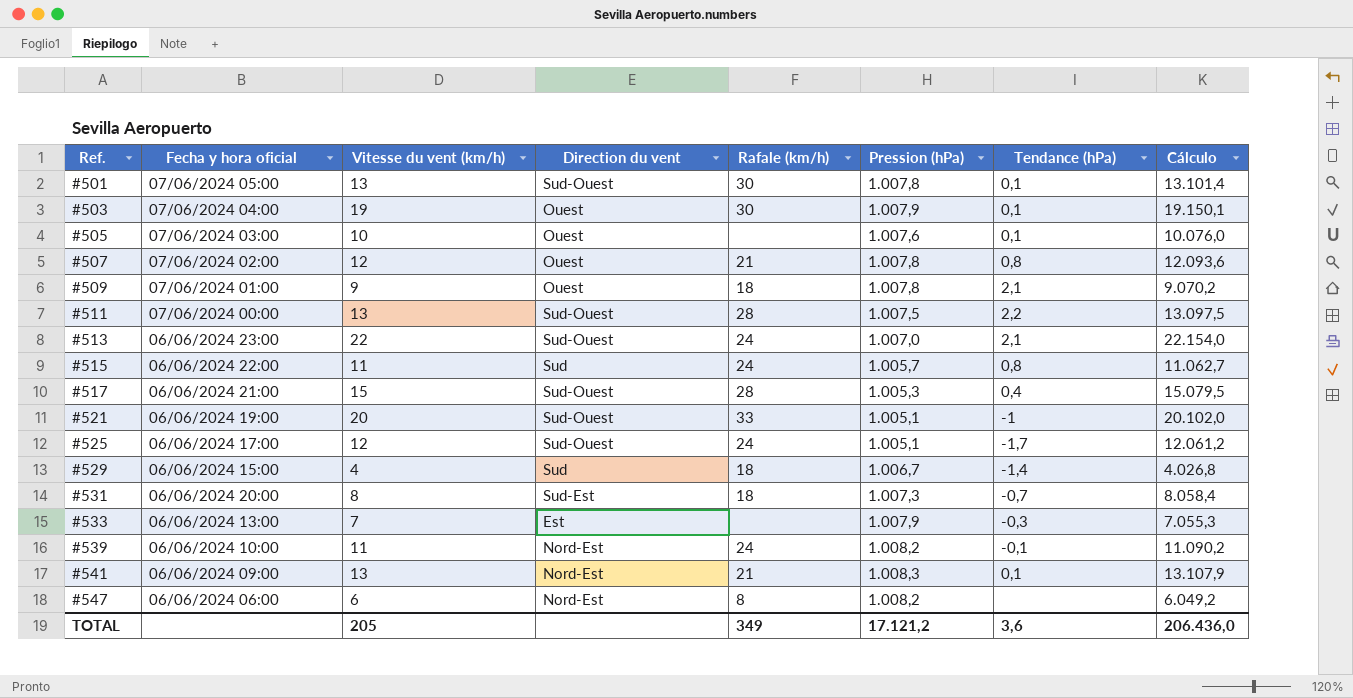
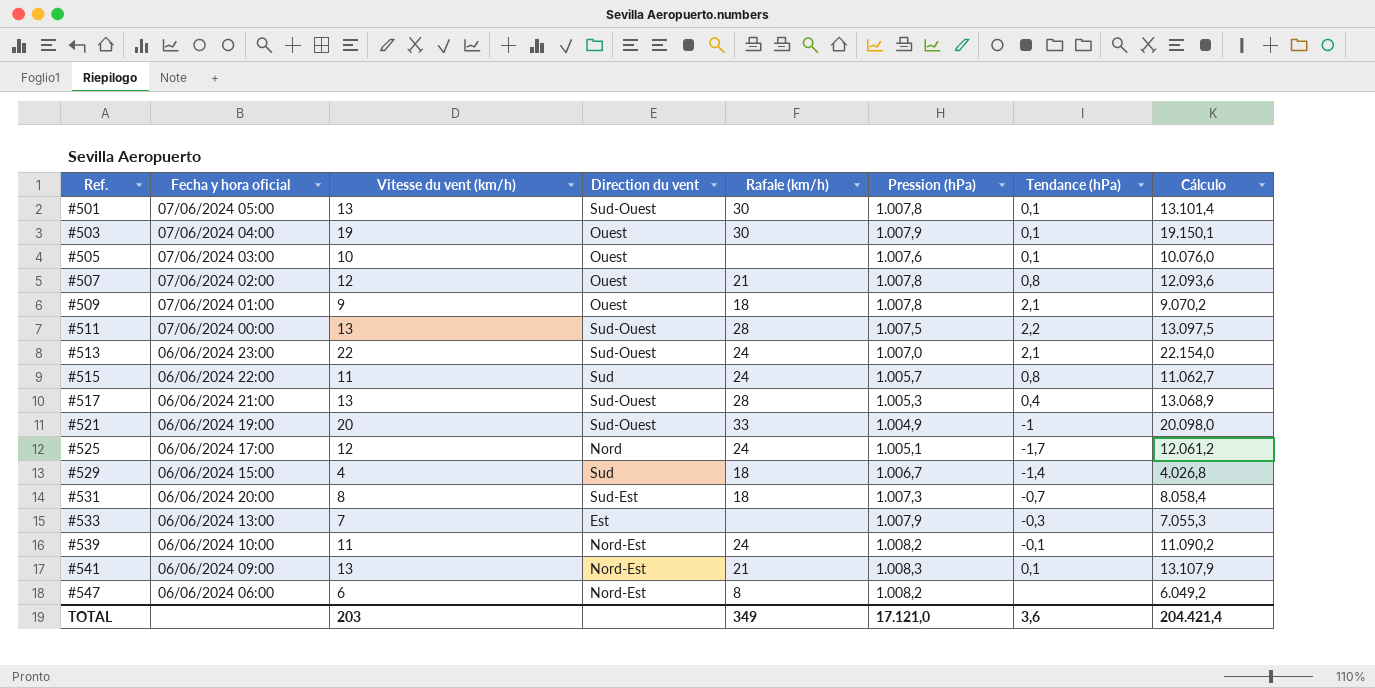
#517 | Vitesse du vent (km/h): 15 -> 13
#517 | Cálculo: 15.079,5 -> 13.068,9
#521 | Pression (hPa): 1.005,1 -> 1.004,9
#521 | Cálculo: 20.102,0 -> 20.098,0
#525 | Direction du vent: Sud-Ouest -> Nord
TOTAL | Vitesse du vent (km/h): 205 -> 203
TOTAL | Pression (hPa): 17.121,2 -> 17.121,0
TOTAL | Cálculo: 206.436,0 -> 204.421,4

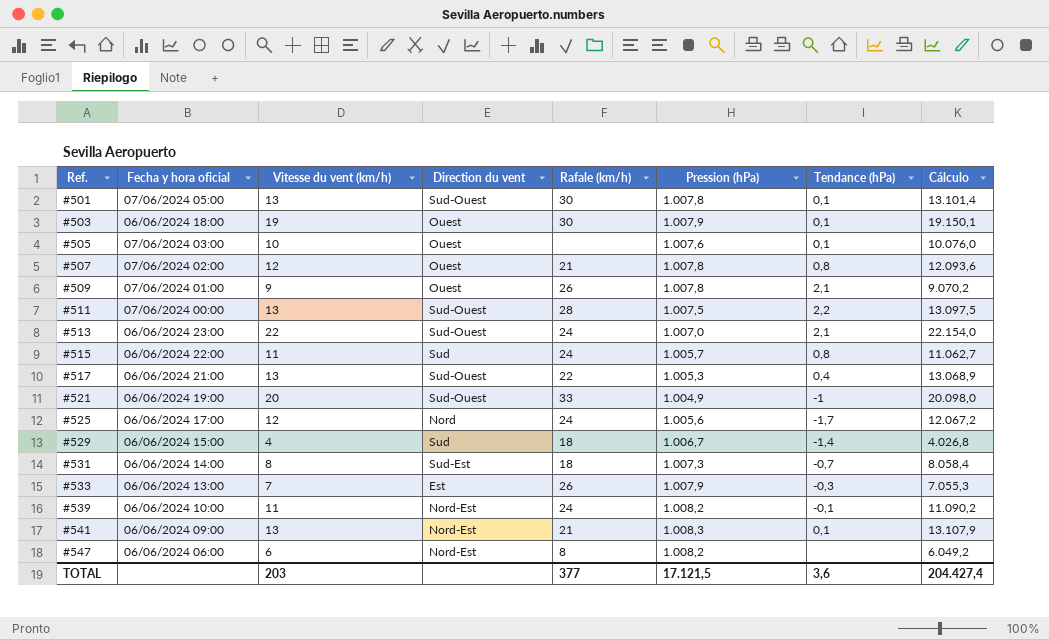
#503 | Fecha y hora oficial: 07/06/2024 04:00 -> 06/06/2024 18:00
#509 | Rafale (km/h): 18 -> 26
#517 | Rafale (km/h): 28 -> 22
#525 | Pression (hPa): 1.005,1 -> 1.005,6
#525 | Cálculo: 12.061,2 -> 12.067,2
#531 | Fecha y hora oficial: 06/06/2024 20:00 -> 06/06/2024 14:00
#533 | Rafale (km/h): none -> 26
TOTAL | Rafale (km/h): 349 -> 377
TOTAL | Pression (hPa): 17.121,0 -> 17.121,5
TOTAL | Cálculo: 204.421,4 -> 204.427,4

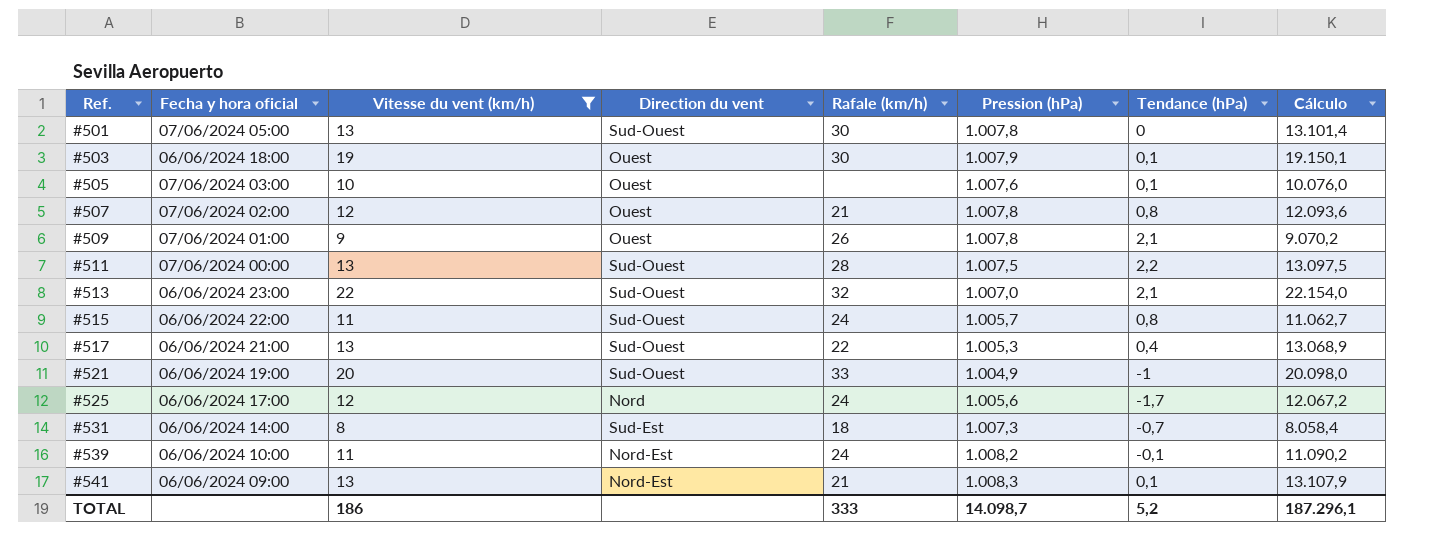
filter: none -> Vitesse du vent (km/h) >= 8
#501 | Tendance (hPa): 0,1 -> 0
#513 | Rafale (km/h): 24 -> 32
#515 | Direction du vent: Sud -> Sud-Ouest
TOTAL | Vitesse du vent (km/h): 203 -> 186
TOTAL | Rafale (km/h): 377 -> 333
TOTAL | Pression (hPa): 17.121,5 -> 14.098,7
TOTAL | Tendance (hPa): 3,6 -> 5,2
TOTAL | Cálculo: 204.427,4 -> 187.296,1

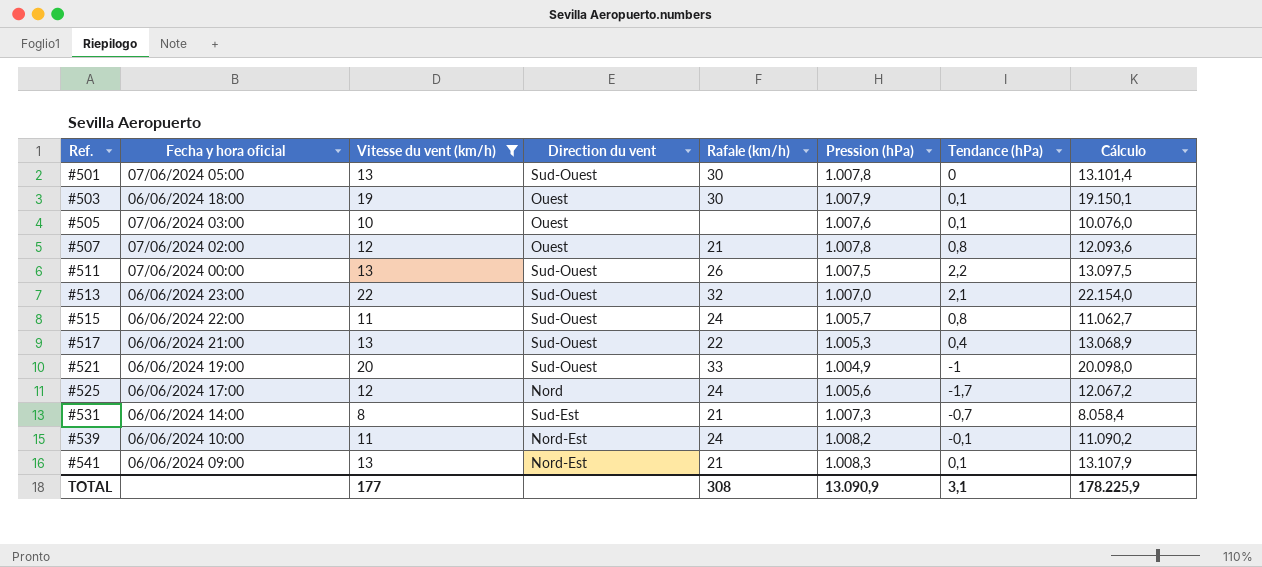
row #509: 07/06/2024 01:00 | 9 | Ouest | 26 | 1.007,8 | 2,1 | 9.070,2 -> none
#511 | Rafale (km/h): 28 -> 26
#531 | Rafale (km/h): 18 -> 21
TOTAL | Vitesse du vent (km/h): 186 -> 177
TOTAL | Rafale (km/h): 333 -> 308
TOTAL | Pression (hPa): 14.098,7 -> 13.090,9
TOTAL | Tendance (hPa): 5,2 -> 3,1
TOTAL | Cálculo: 187.296,1 -> 178.225,9

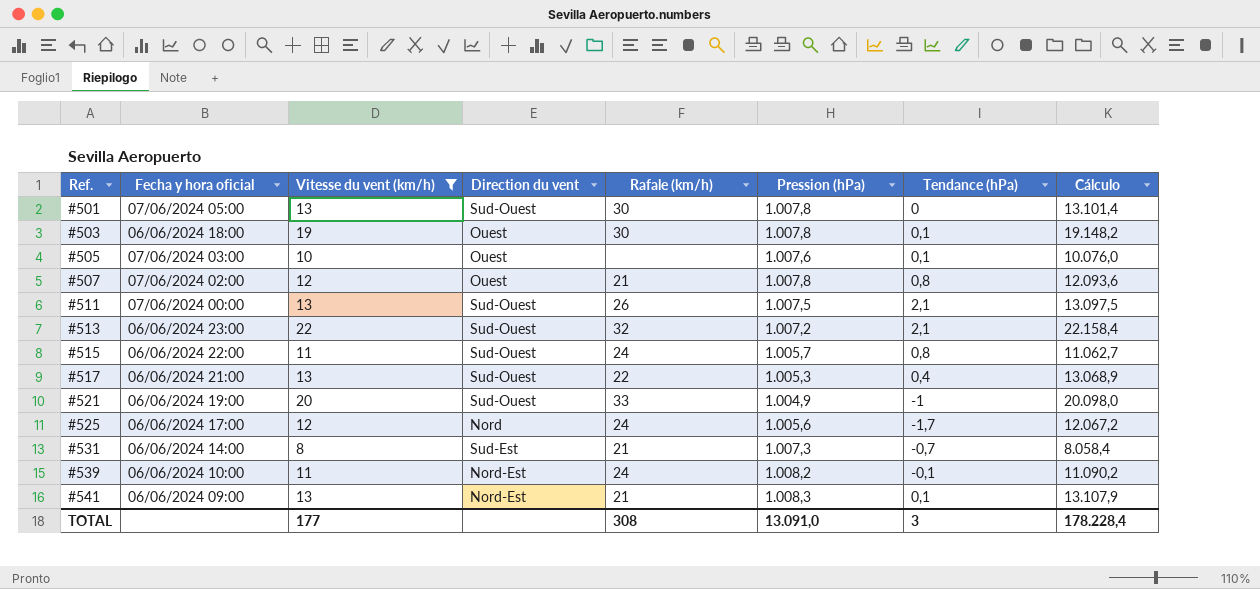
#503 | Pression (hPa): 1.007,9 -> 1.007,8
#503 | Cálculo: 19.150,1 -> 19.148,2
#511 | Tendance (hPa): 2,2 -> 2,1
#513 | Pression (hPa): 1.007,0 -> 1.007,2
#513 | Cálculo: 22.154,0 -> 22.158,4
TOTAL | Pression (hPa): 13.090,9 -> 13.091,0
TOTAL | Tendance (hPa): 3,1 -> 3
TOTAL | Cálculo: 178.225,9 -> 178.228,4

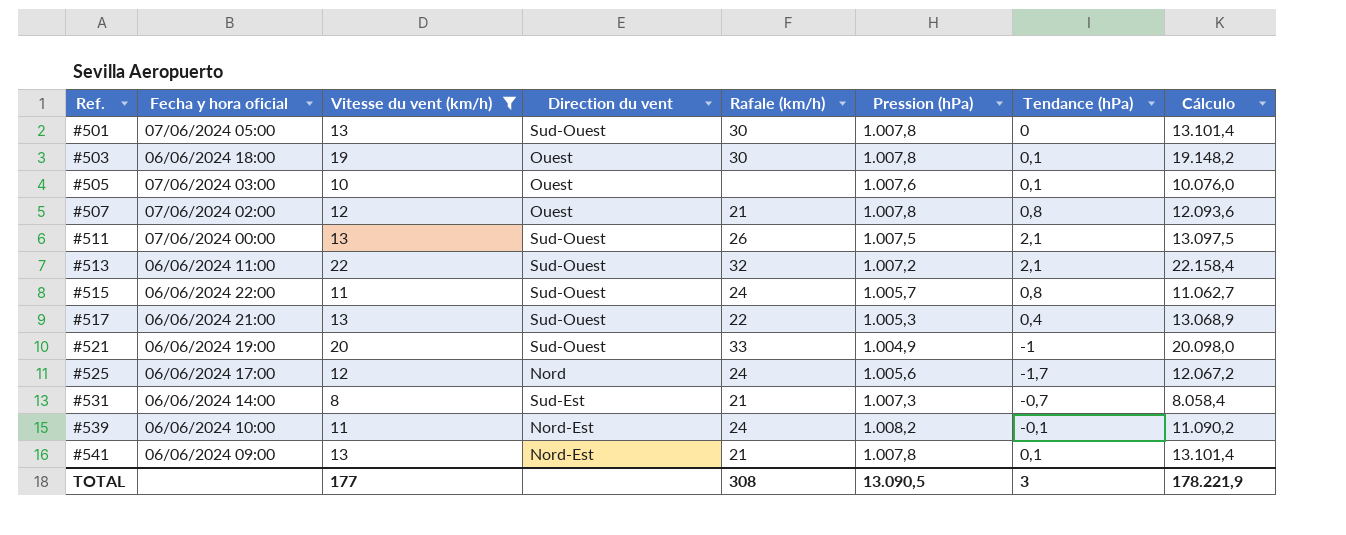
#513 | Fecha y hora oficial: 06/06/2024 23:00 -> 06/06/2024 11:00
#541 | Pression (hPa): 1.008,3 -> 1.007,8
#541 | Cálculo: 13.107,9 -> 13.101,4
TOTAL | Pression (hPa): 13.091,0 -> 13.090,5
TOTAL | Cálculo: 178.228,4 -> 178.221,9

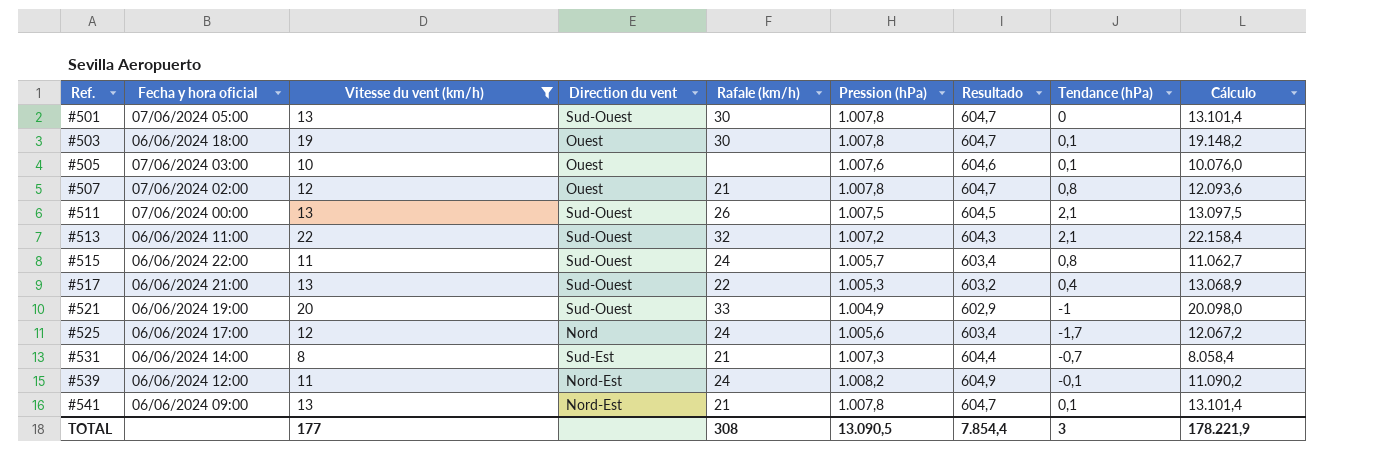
column Resultado | formula: none -> [Pression (hPa)] * 0,6
#539 | Fecha y hora oficial: 06/06/2024 10:00 -> 06/06/2024 12:00

